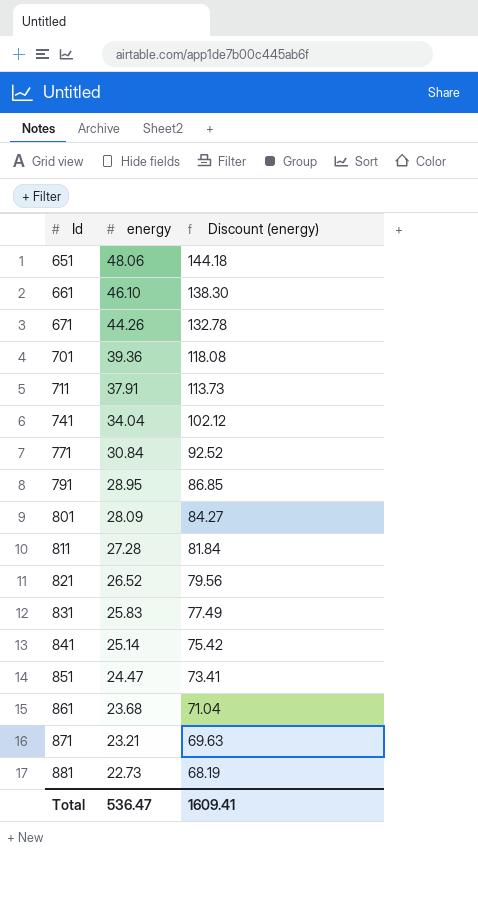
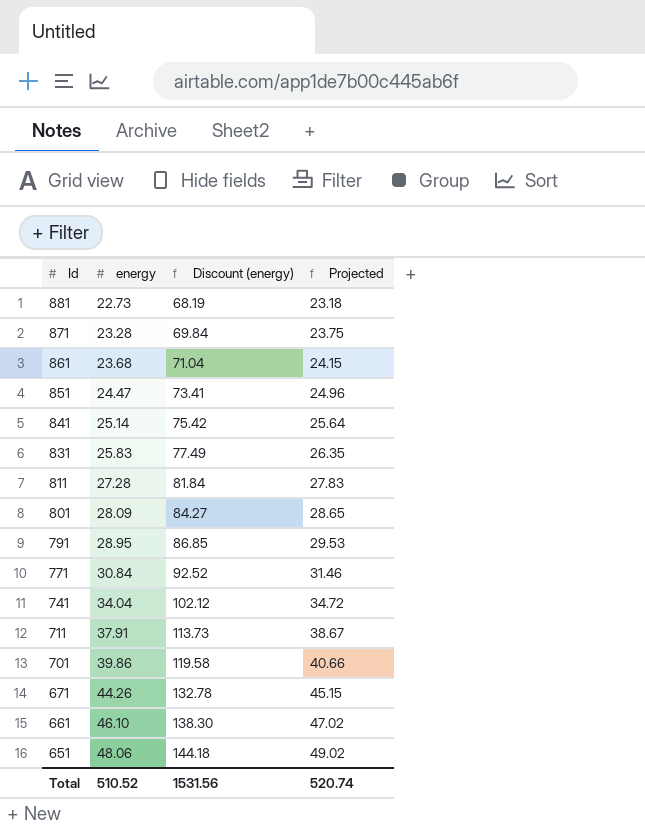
row order: Id ascending -> Id descending
column Projected | formula: none -> [energy] * 1.02
row 821: 26.52 | 79.56 -> none
871 | energy: 23.21 -> 23.28
871 | Discount (energy): 69.63 -> 69.84
701 | energy: 39.36 -> 39.86
701 | Discount (energy): 118.08 -> 119.58
Total | energy: 536.47 -> 510.52
Total | Discount (energy): 1609.41 -> 1531.56

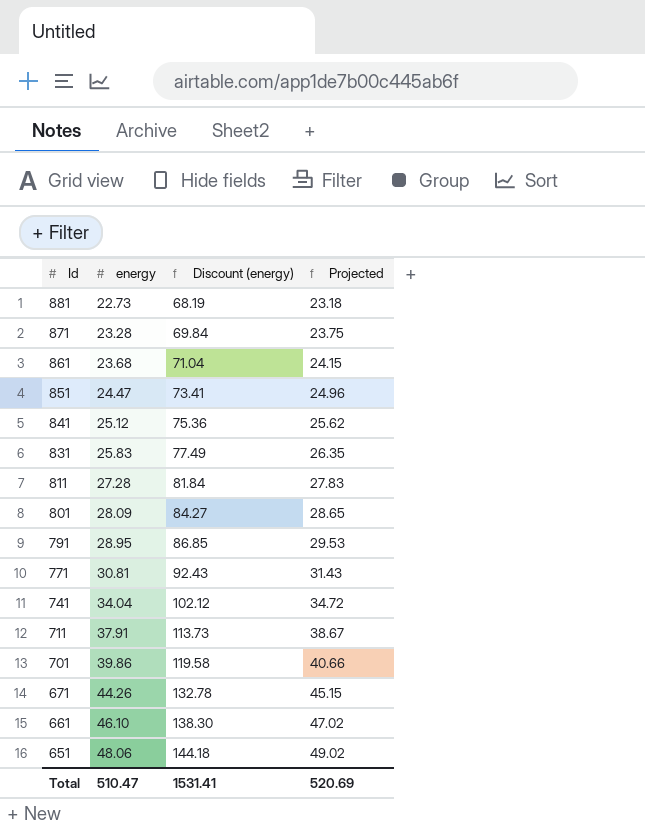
841 | energy: 25.14 -> 25.12
841 | Discount (energy): 75.42 -> 75.36
841 | Projected: 25.64 -> 25.62
771 | energy: 30.84 -> 30.81
771 | Discount (energy): 92.52 -> 92.43
771 | Projected: 31.46 -> 31.43
Total | energy: 510.52 -> 510.47
Total | Discount (energy): 1531.56 -> 1531.41
Total | Projected: 520.74 -> 520.69

